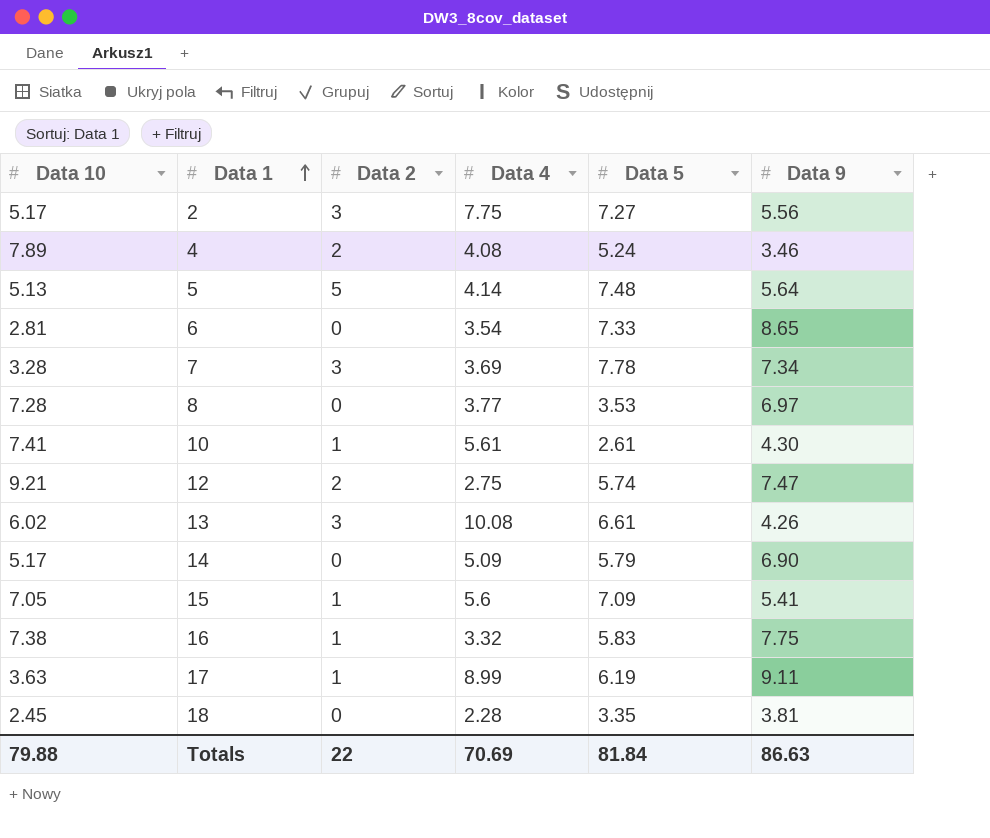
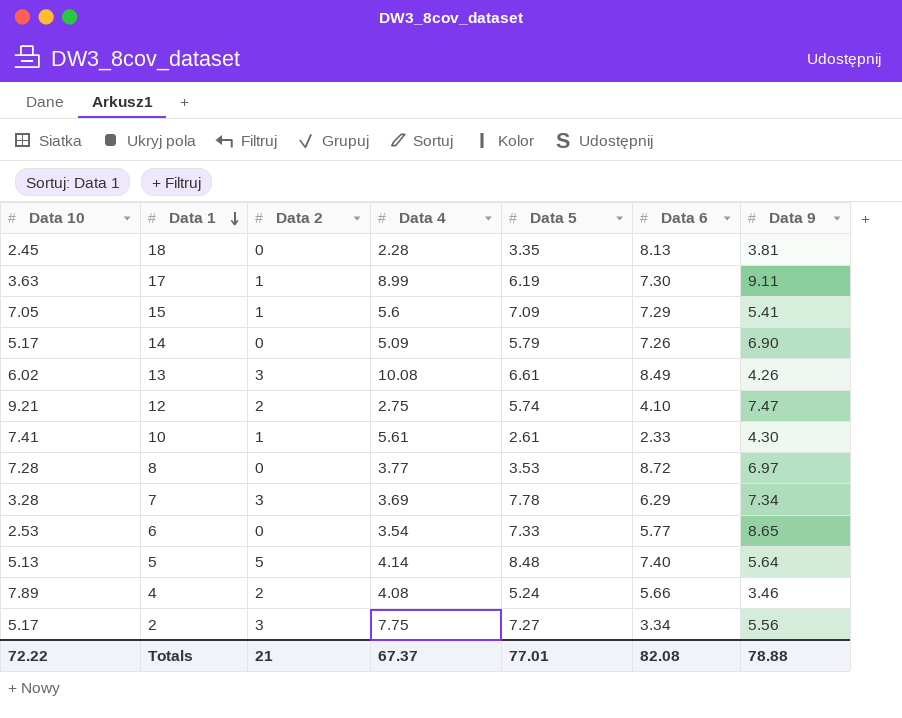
row order: Data 1 ascending -> Data 1 descending
column Data 6 | position: none -> 6
row 16: 7.38 | 1 | 3.32 | 5.83 | 7.75 -> none
6 | Data 10: 2.81 -> 2.53
5 | Data 5: 7.48 -> 8.48
Totals | Data 10: 79.88 -> 72.22
Totals | Data 2: 22 -> 21
Totals | Data 4: 70.69 -> 67.37
Totals | Data 5: 81.84 -> 77.01
Totals | Data 9: 86.63 -> 78.88

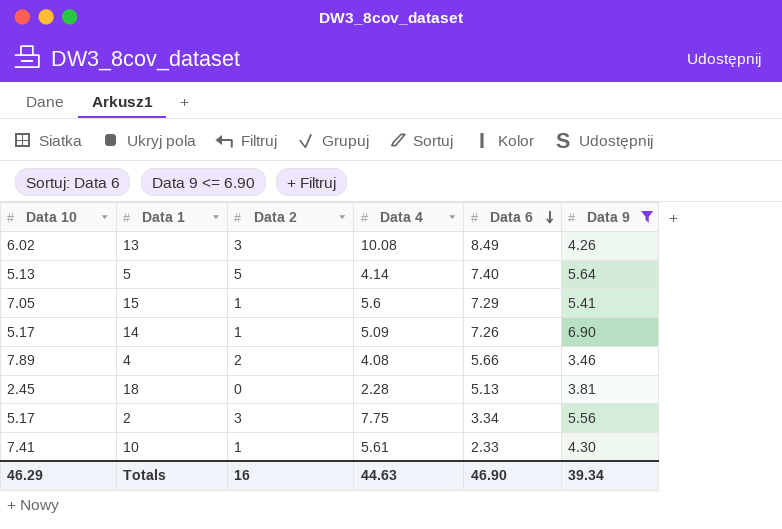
filter: none -> Data 9 <= 6.90
row order: Data 1 descending -> Data 6 descending
column Data 5 | position: 5 -> none
14 | Data 2: 0 -> 1
18 | Data 6: 8.13 -> 5.13
Totals | Data 10: 72.22 -> 46.29
Totals | Data 2: 21 -> 16
Totals | Data 4: 67.37 -> 44.63
Totals | Data 6: 82.08 -> 46.90
Totals | Data 9: 78.88 -> 39.34

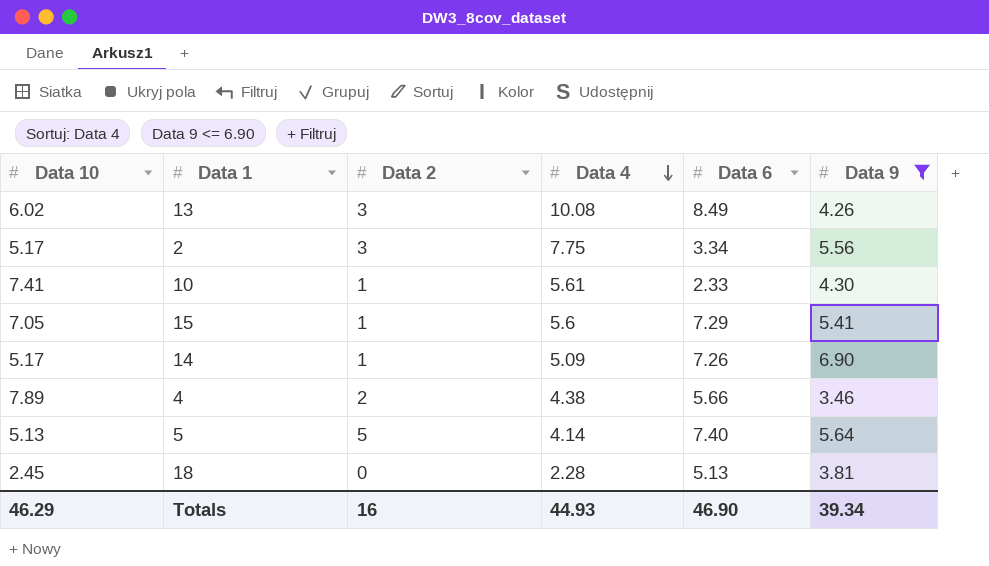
row order: Data 6 descending -> Data 4 descending
4 | Data 4: 4.08 -> 4.38
Totals | Data 4: 44.63 -> 44.93

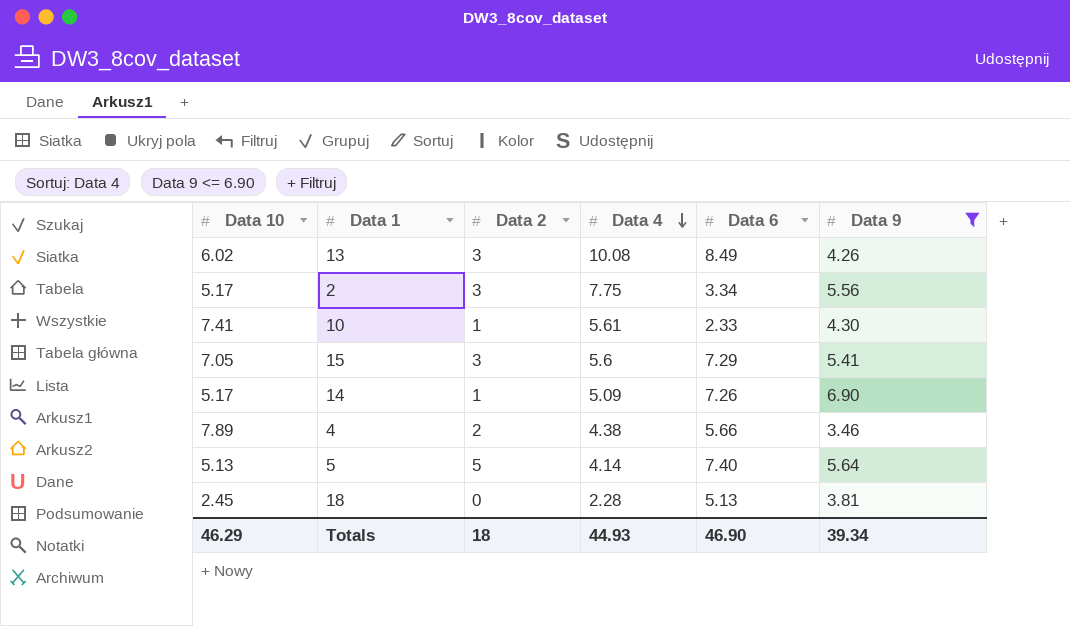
15 | Data 2: 1 -> 3
Totals | Data 2: 16 -> 18

